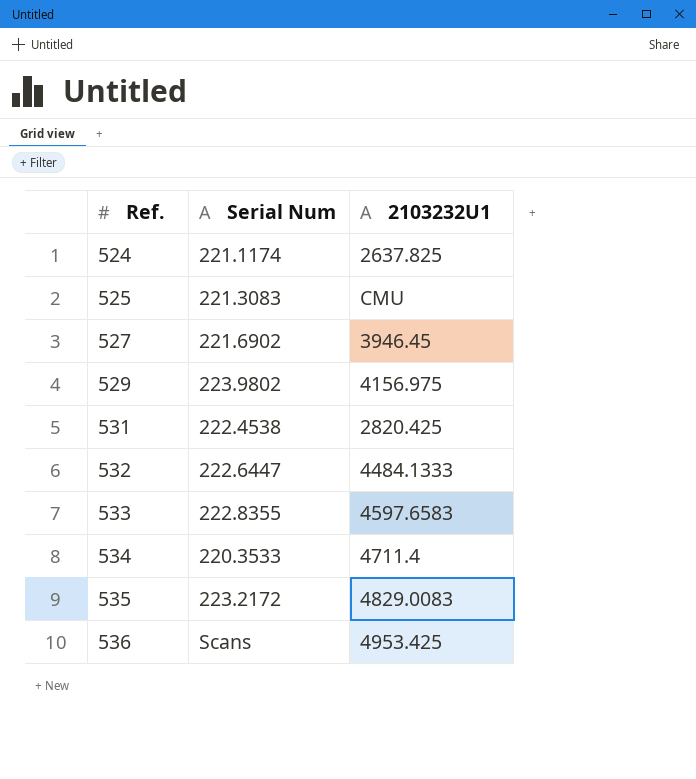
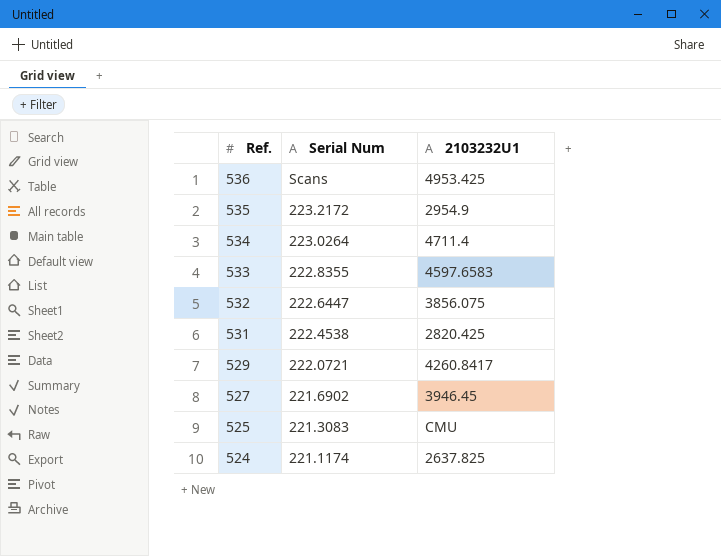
row order: Ref. ascending -> Ref. descending
535 | 2103232U1: 4829.0083 -> 2954.9
534 | Serial Num: 220.3533 -> 223.0264
532 | 2103232U1: 4484.1333 -> 3856.075
529 | Serial Num: 223.9802 -> 222.0721
529 | 2103232U1: 4156.975 -> 4260.8417

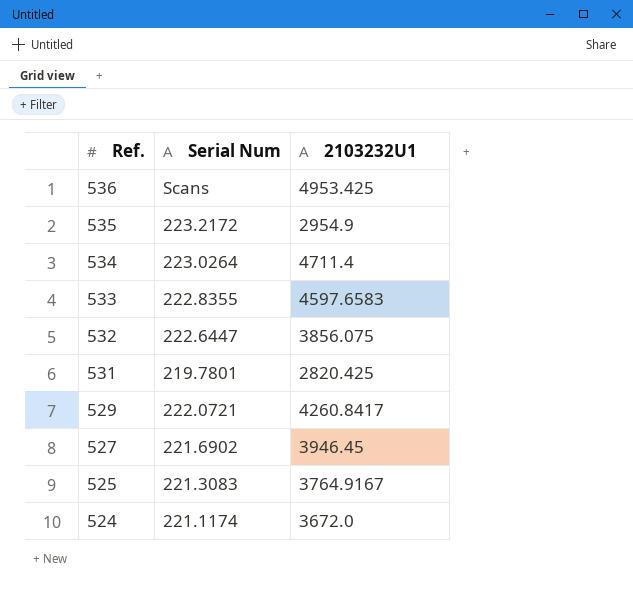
531 | Serial Num: 222.4538 -> 219.7801
525 | 2103232U1: CMU -> 3764.9167
524 | 2103232U1: 2637.825 -> 3672.0

